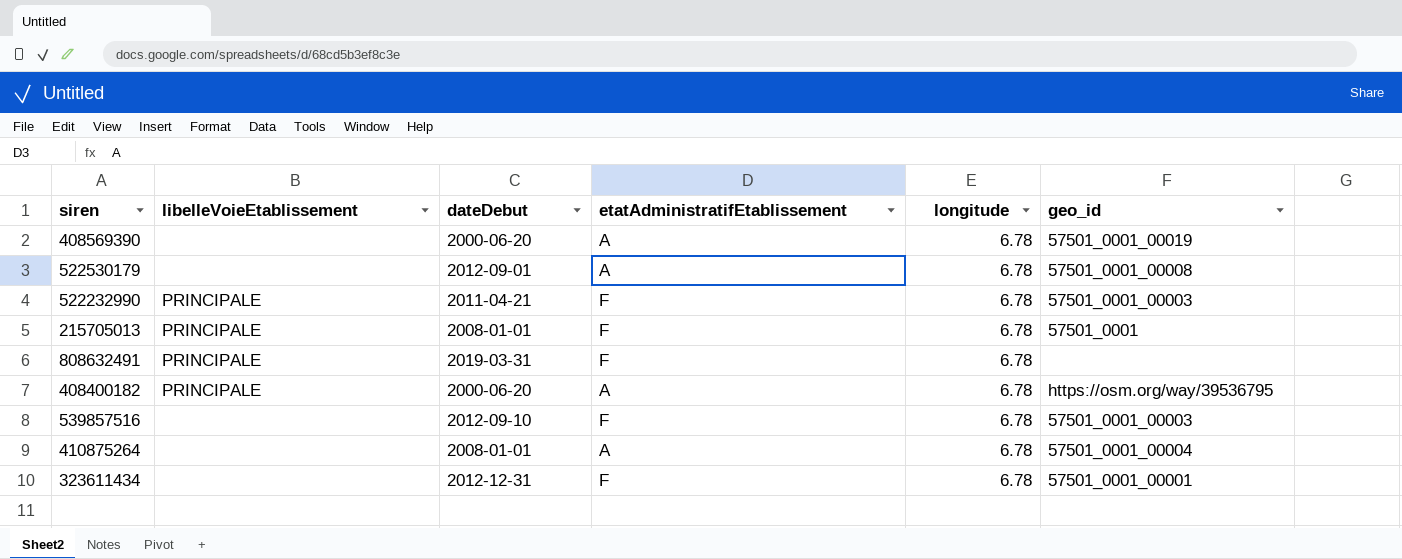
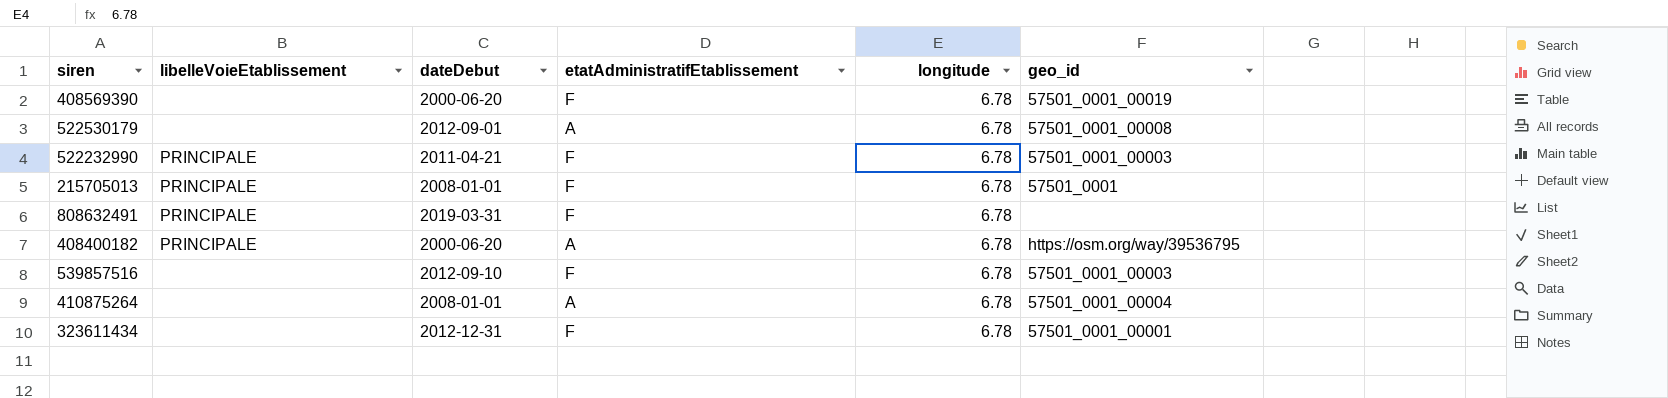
408569390 | etatAdministratifEtablissement: A -> F

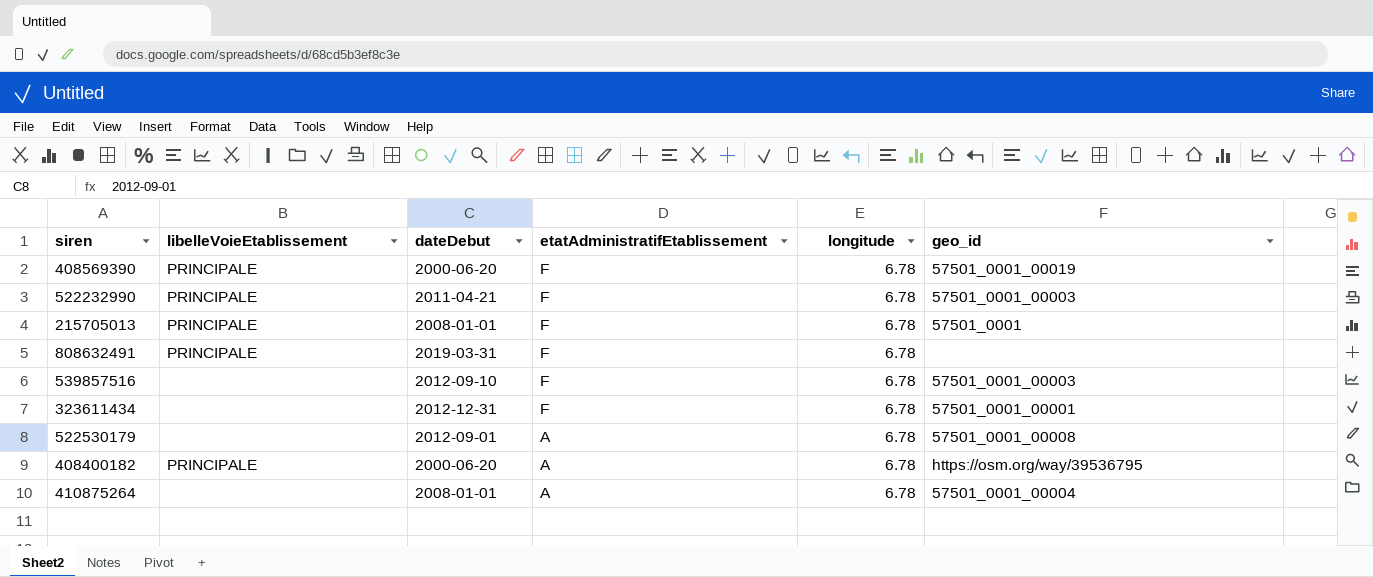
row order: none -> etatAdministratifEtablissement descending
408569390 | libelleVoieEtablissement: none -> PRINCIPALE

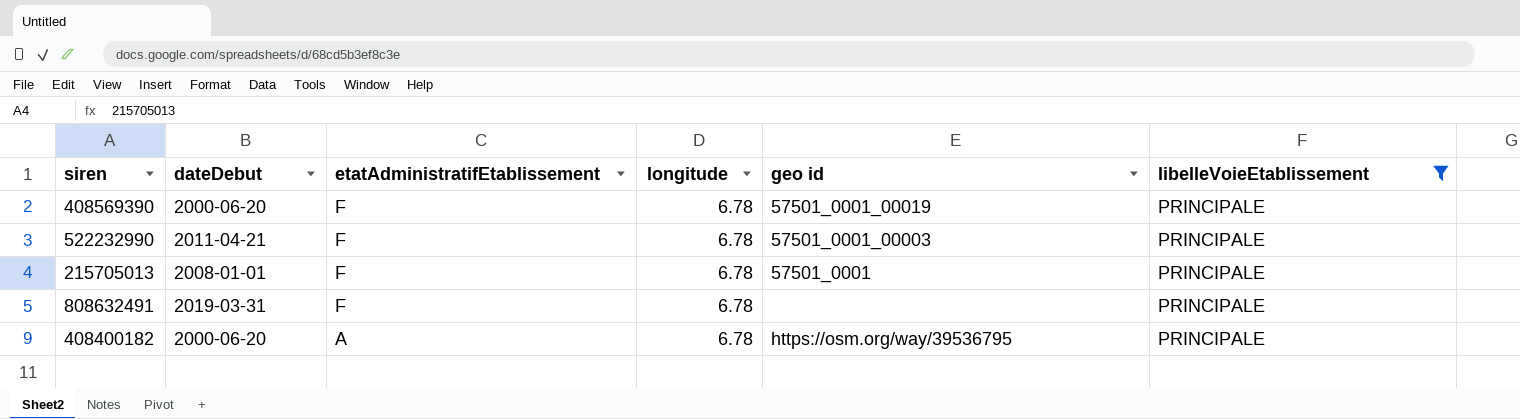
filter: none -> libelleVoieEtablissement = PRINCIPALE
column name: geo_id -> geo id
column libelleVoieEtablissement | position: 2 -> 6

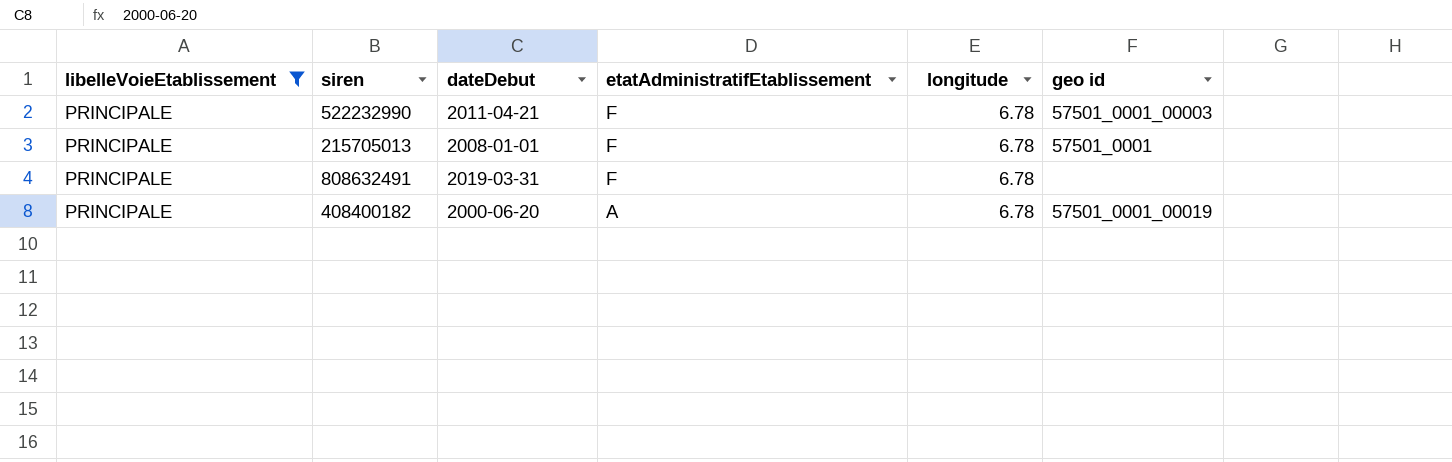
column libelleVoieEtablissement | position: 6 -> 1
row 408569390: 2000-06-20 | F | 6.78 | 57501_0001_00019 | PRINCIPALE -> none
408400182 | geo id: https://osm.org/way/39536795 -> 57501_0001_00019

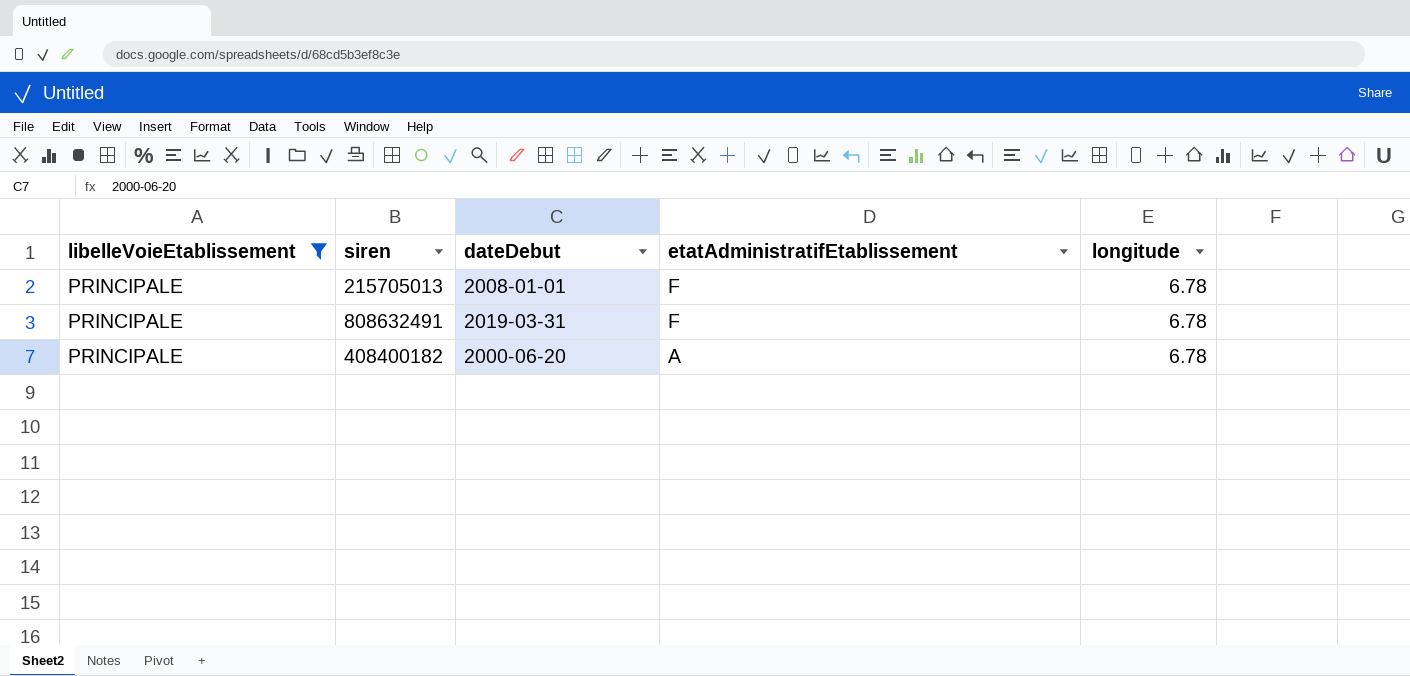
column geo id | position: 6 -> none
row 522232990: PRINCIPALE | 2011-04-21 | F | 6.78 | 57501_0001_00003 -> none

